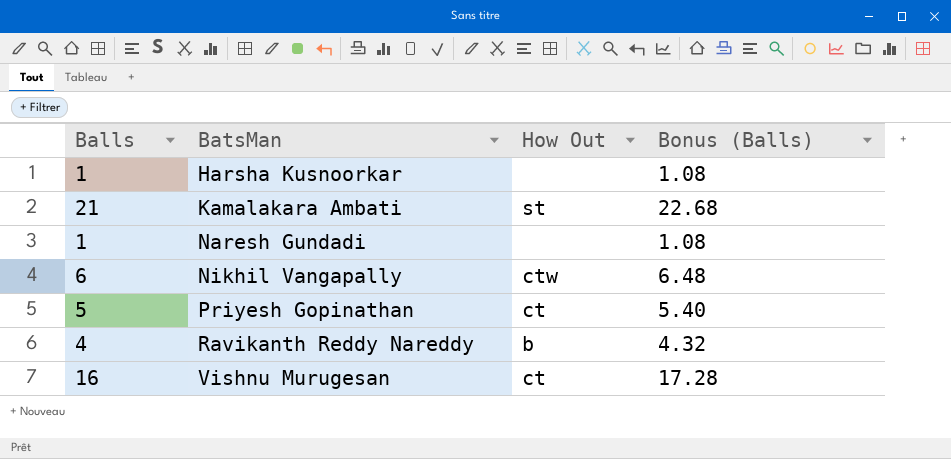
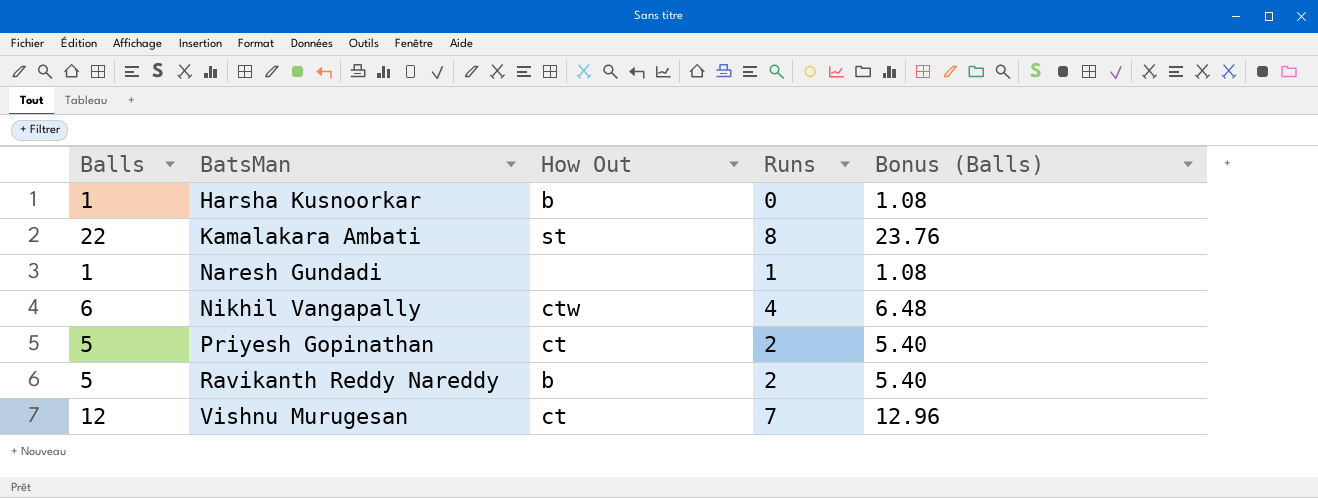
column Runs | position: none -> 4
Harsha Kusnoorkar | How Out: none -> b
Kamalakara Ambati | Balls: 21 -> 22
Kamalakara Ambati | Bonus (Balls): 22.68 -> 23.76
Ravikanth Reddy Nareddy | Balls: 4 -> 5
Ravikanth Reddy Nareddy | Bonus (Balls): 4.32 -> 5.40
Vishnu Murugesan | Balls: 16 -> 12
Vishnu Murugesan | Bonus (Balls): 17.28 -> 12.96

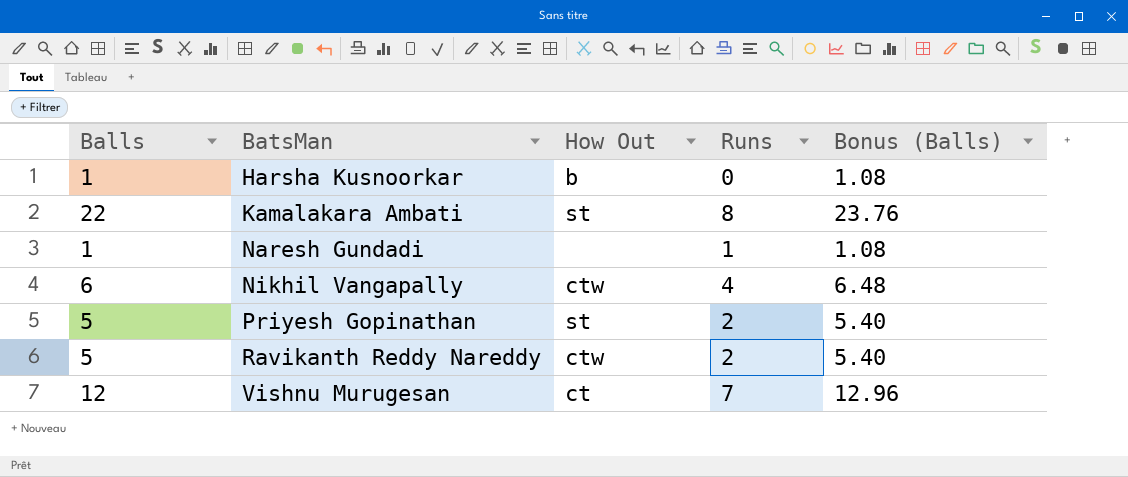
Priyesh Gopinathan | How Out: ct -> st
Ravikanth Reddy Nareddy | How Out: b -> ctw

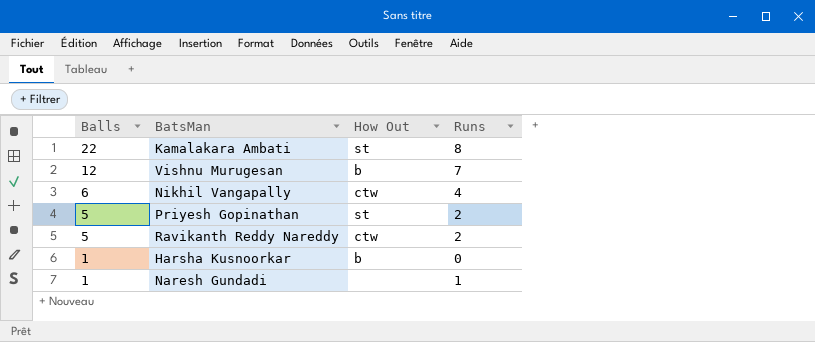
row order: BatsMan ascending -> Balls descending
column Bonus (Balls) | formula: [Balls] * 1.08 -> none
Vishnu Murugesan | How Out: ct -> b

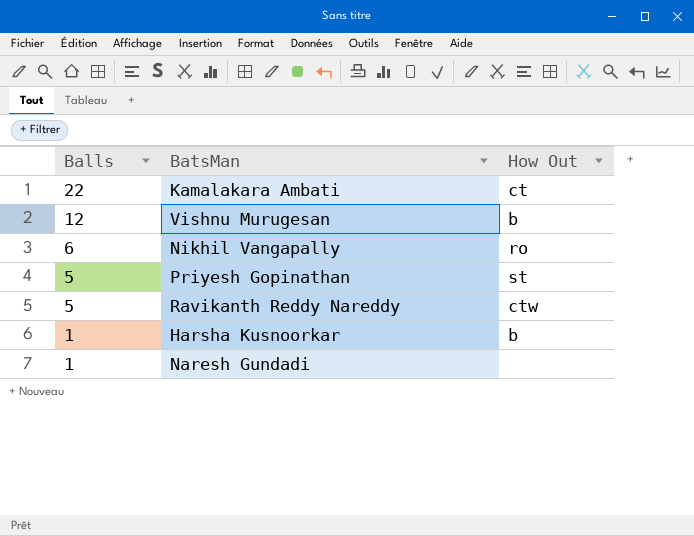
column Runs | position: 4 -> none
Kamalakara Ambati | How Out: st -> ct
Nikhil Vangapally | How Out: ctw -> ro

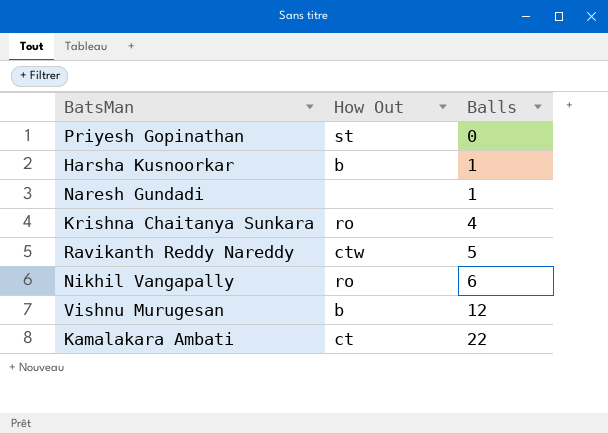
row order: Balls descending -> Balls ascending
column Balls | position: 1 -> 3
Priyesh Gopinathan | Balls: 5 -> 0
row Krishna Chaitanya Sunkara: none -> ro | 4

